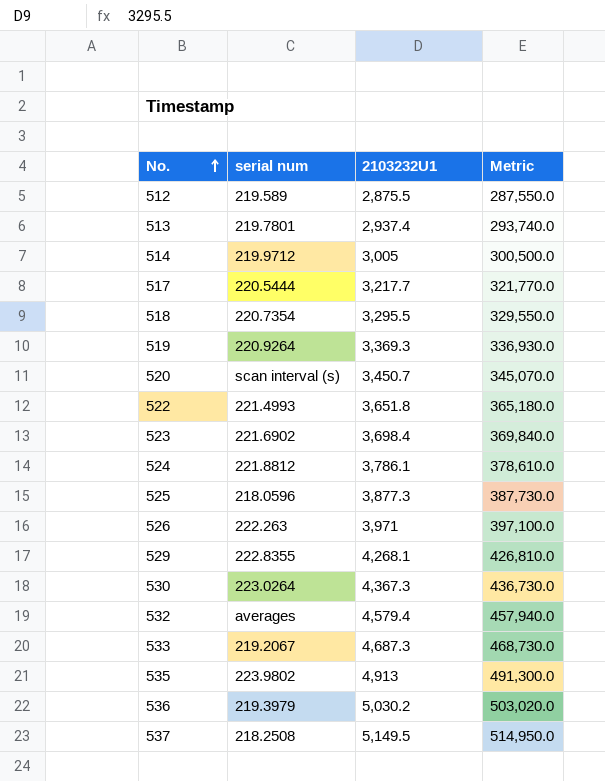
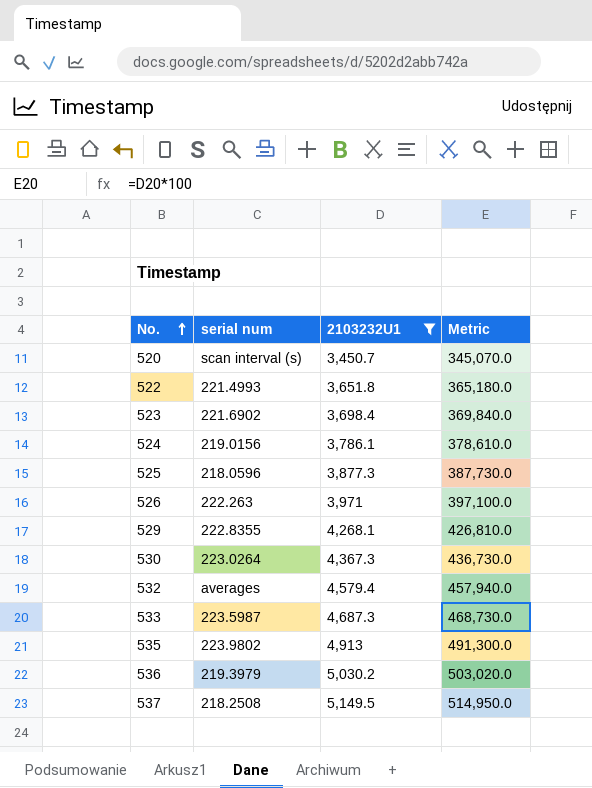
filter: none -> 2103232U1 >= 3,450.7
524 | serial num: 221.8812 -> 219.0156
533 | serial num: 219.2067 -> 223.5987

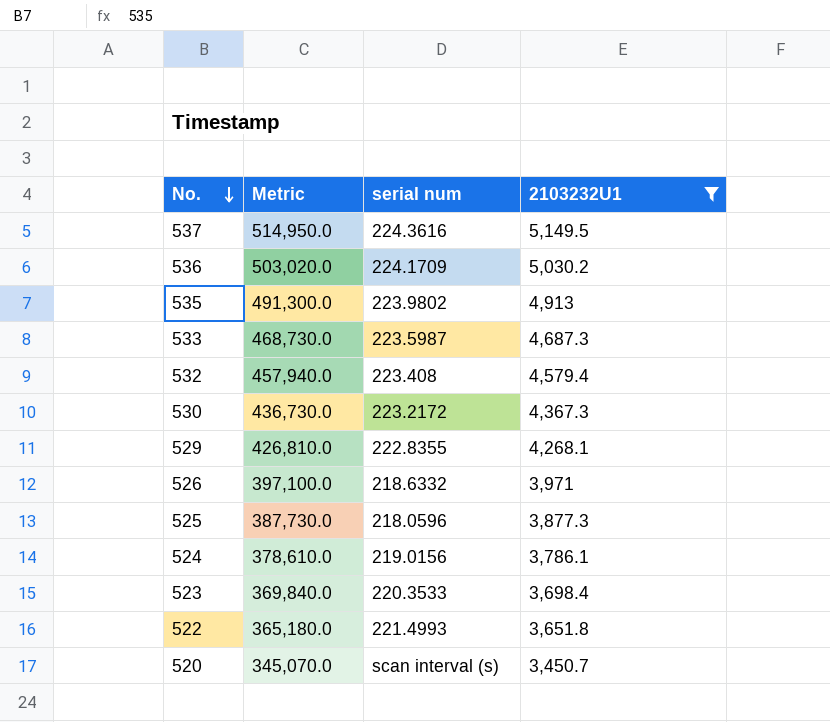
row order: No. ascending -> No. descending
column Metric | position: 4 -> 2
537 | serial num: 218.2508 -> 224.3616
536 | serial num: 219.3979 -> 224.1709
532 | serial num: averages -> 223.408
530 | serial num: 223.0264 -> 223.2172
526 | serial num: 222.263 -> 218.6332
523 | serial num: 221.6902 -> 220.3533

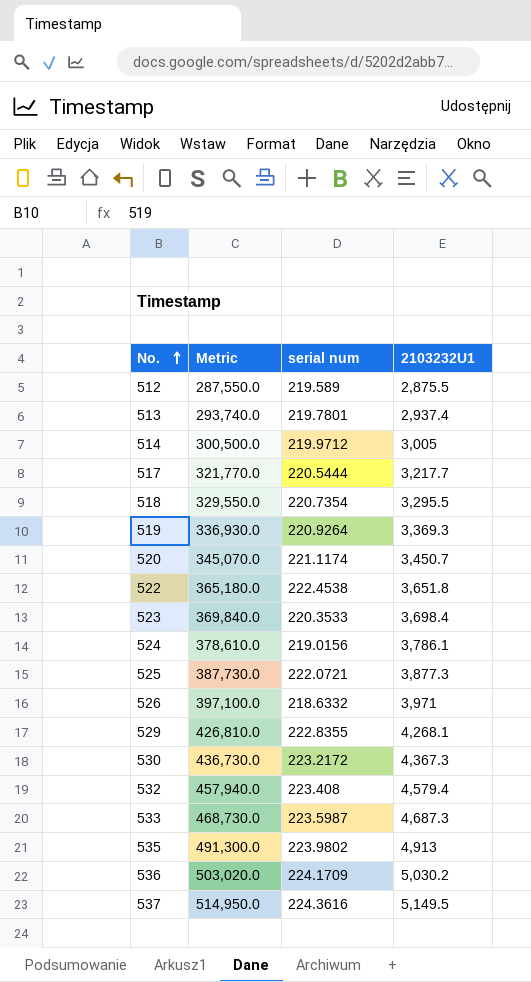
filter: 2103232U1 >= 3,450.7 -> none
row order: No. descending -> No. ascending
520 | serial num: scan interval (s) -> 221.1174
522 | serial num: 221.4993 -> 222.4538
525 | serial num: 218.0596 -> 222.0721

